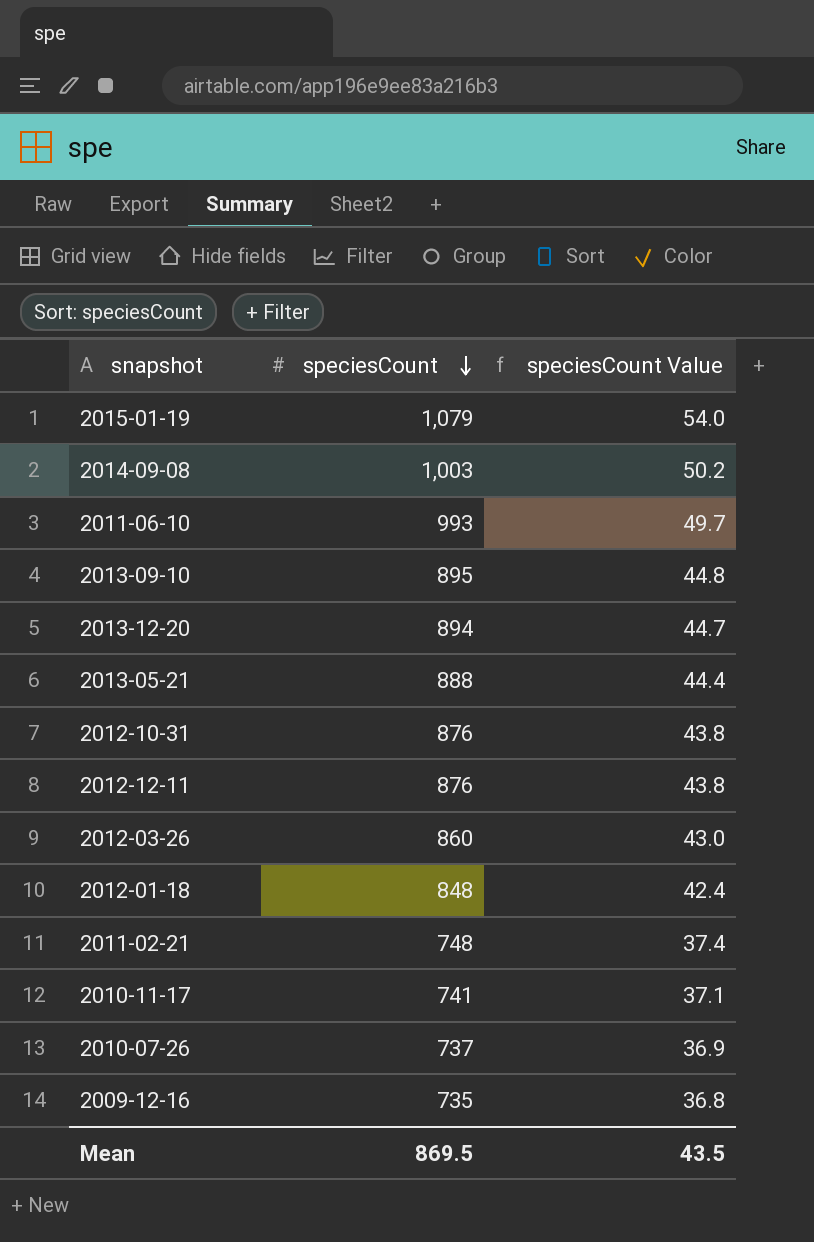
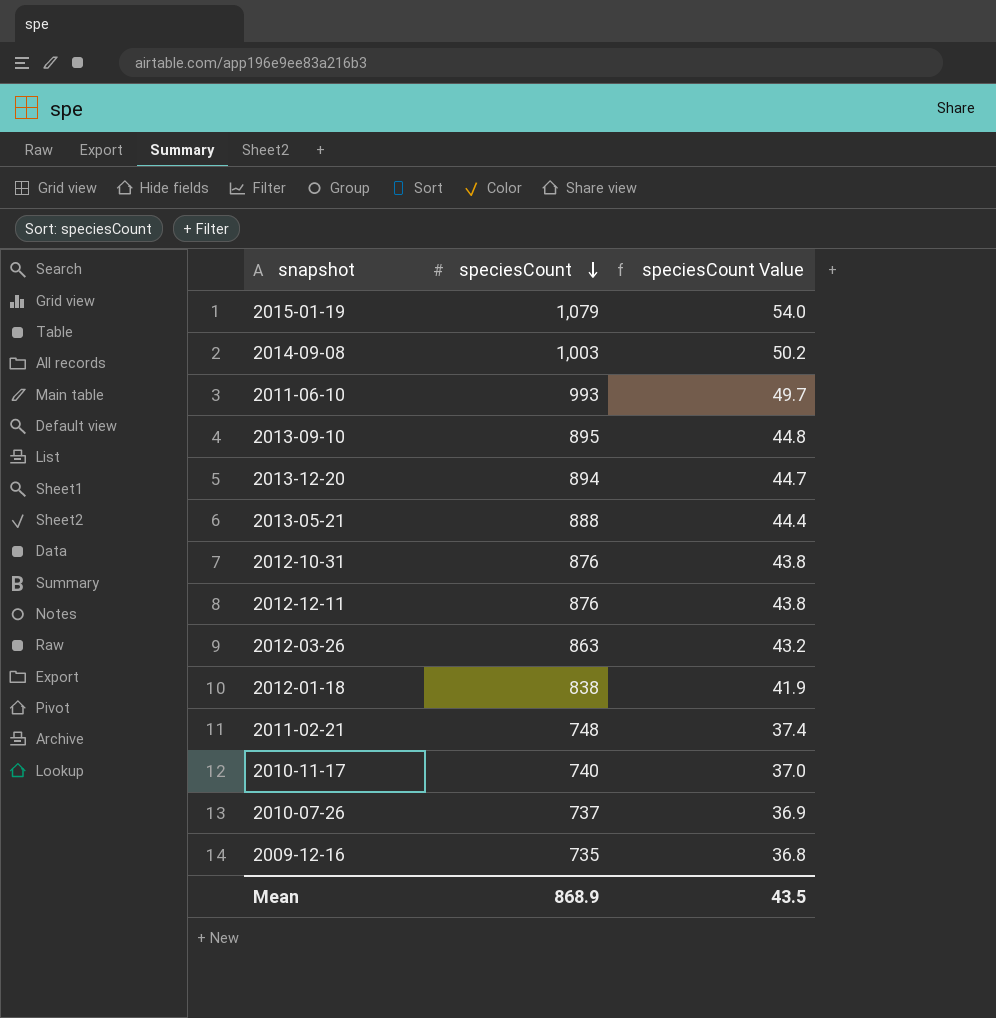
2012-03-26 | speciesCount: 860 -> 863
2012-03-26 | speciesCount Value: 43.0 -> 43.2
2012-01-18 | speciesCount: 848 -> 838
2012-01-18 | speciesCount Value: 42.4 -> 41.9
2010-11-17 | speciesCount: 741 -> 740
2010-11-17 | speciesCount Value: 37.1 -> 37.0
Mean | speciesCount: 869.5 -> 868.9

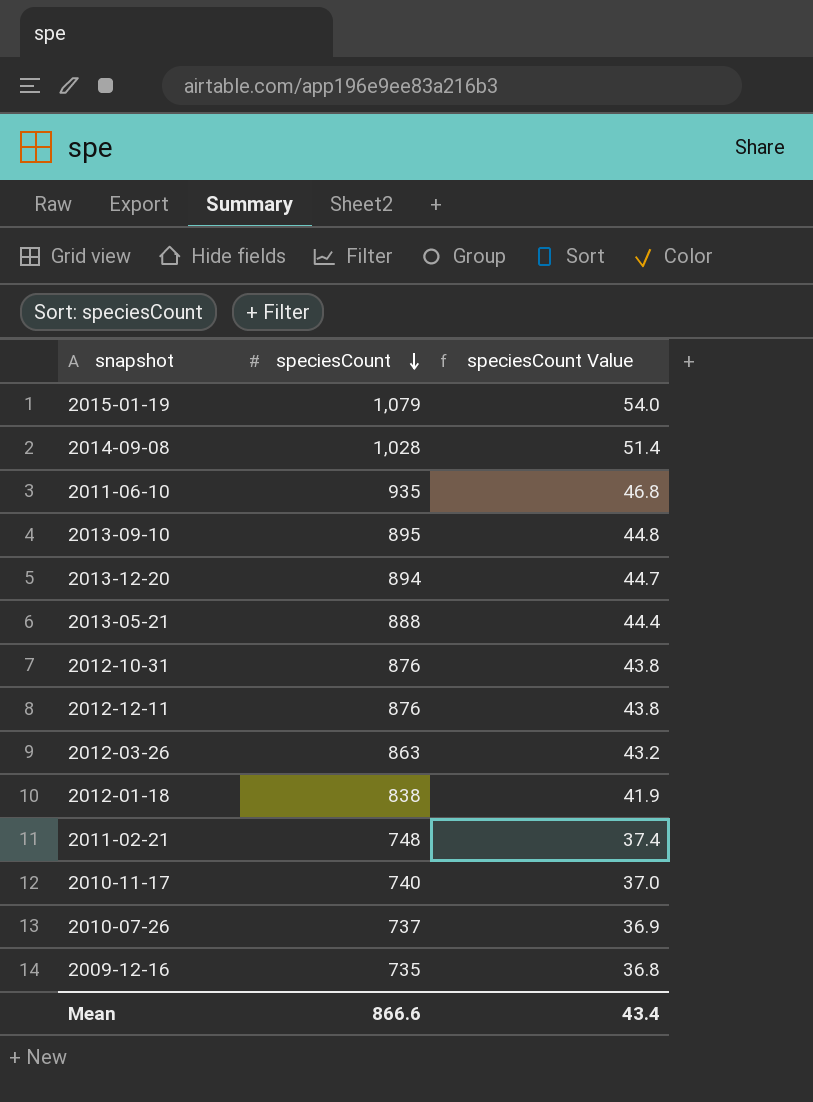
2014-09-08 | speciesCount: 1,003 -> 1,028
2014-09-08 | speciesCount Value: 50.2 -> 51.4
2011-06-10 | speciesCount: 993 -> 935
2011-06-10 | speciesCount Value: 49.7 -> 46.8
Mean | speciesCount: 868.9 -> 866.6
Mean | speciesCount Value: 43.5 -> 43.4

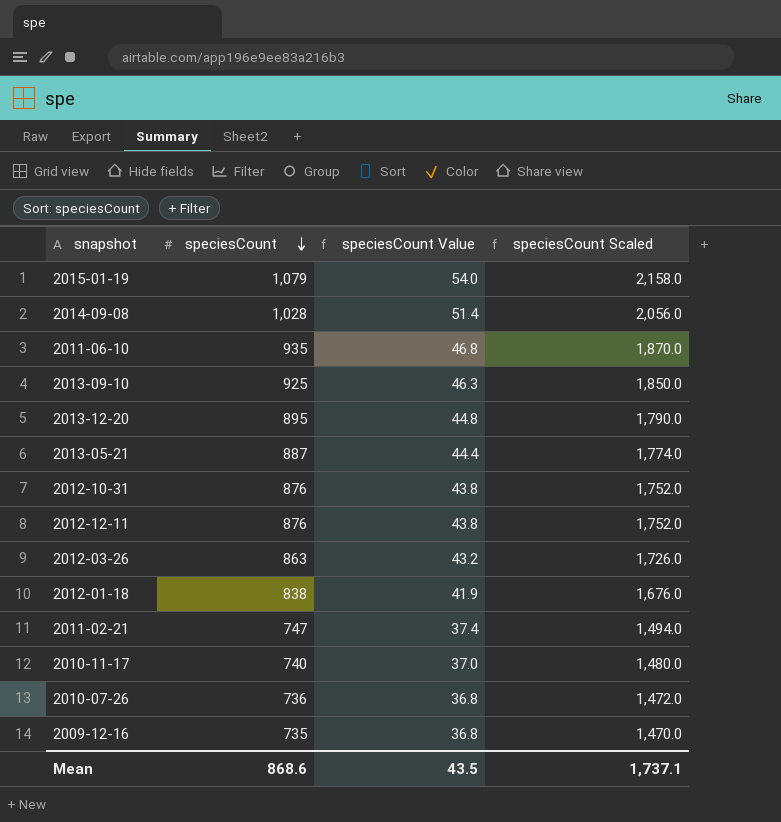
column speciesCount Scaled | formula: none -> [speciesCount] * 2
2013-09-10 | speciesCount: 895 -> 925
2013-09-10 | speciesCount Value: 44.8 -> 46.3
2013-12-20 | speciesCount: 894 -> 895
2013-12-20 | speciesCount Value: 44.7 -> 44.8
2013-05-21 | speciesCount: 888 -> 887
2011-02-21 | speciesCount: 748 -> 747
2010-07-26 | speciesCount: 737 -> 736
2010-07-26 | speciesCount Value: 36.9 -> 36.8
Mean | speciesCount: 866.6 -> 868.6
Mean | speciesCount Value: 43.4 -> 43.5

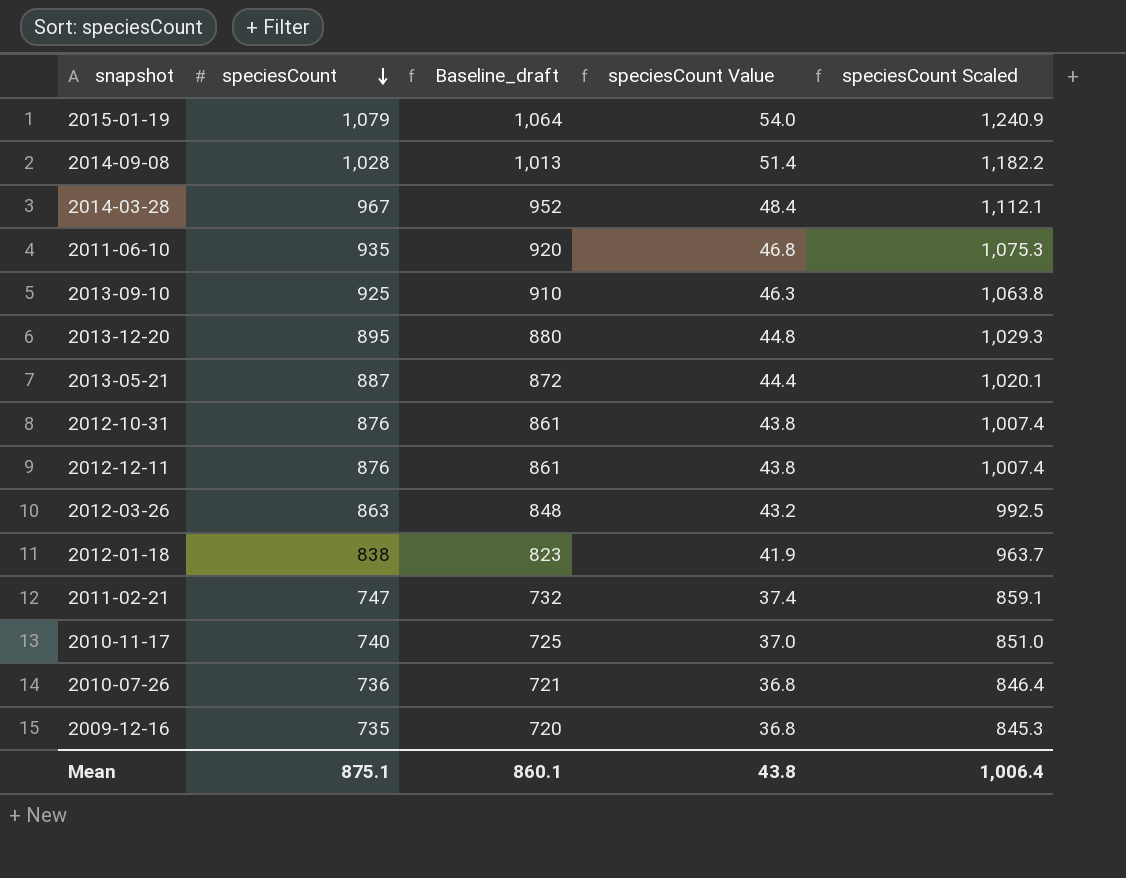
column Baseline_draft | formula: none -> [speciesCount] - 15
column speciesCount Scaled | formula: [speciesCount] * 2 -> [speciesCount] * 1.15
row 2014-03-28: none -> 967 | 952 | 48.4 | 1,112.1
Mean | speciesCount: 868.6 -> 875.1
Mean | speciesCount Value: 43.5 -> 43.8
Mean | speciesCount Scaled: 1,737.1 -> 1,006.4

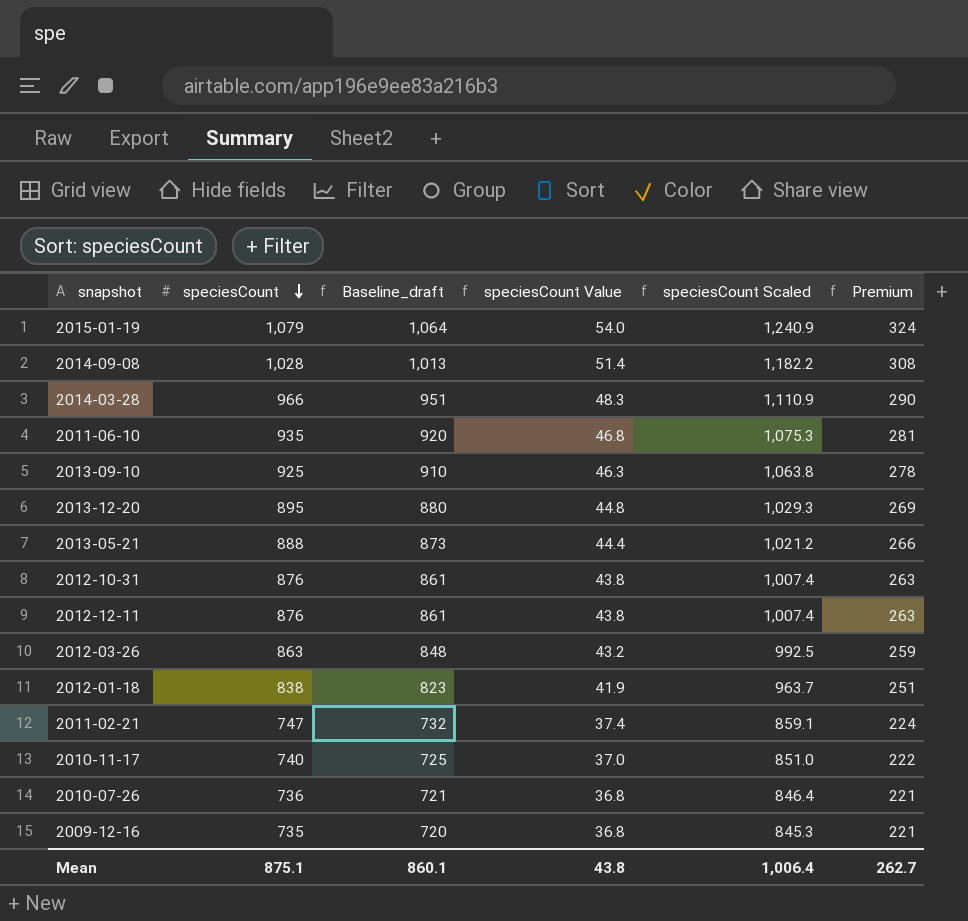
column Premium | formula: none -> [speciesCount] * 0.3
2014-03-28 | speciesCount: 967 -> 966
2014-03-28 | Baseline_draft: 952 -> 951
2014-03-28 | speciesCount Value: 48.4 -> 48.3
2014-03-28 | speciesCount Scaled: 1,112.1 -> 1,110.9
2013-05-21 | speciesCount: 887 -> 888
2013-05-21 | Baseline_draft: 872 -> 873
2013-05-21 | speciesCount Scaled: 1,020.1 -> 1,021.2

